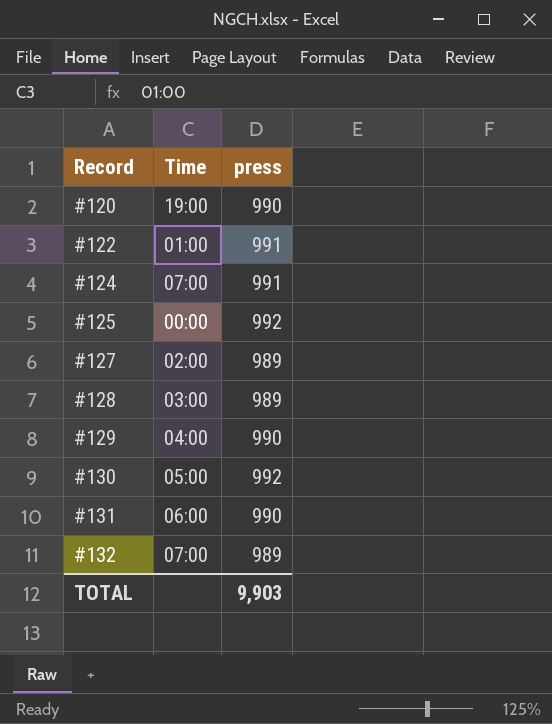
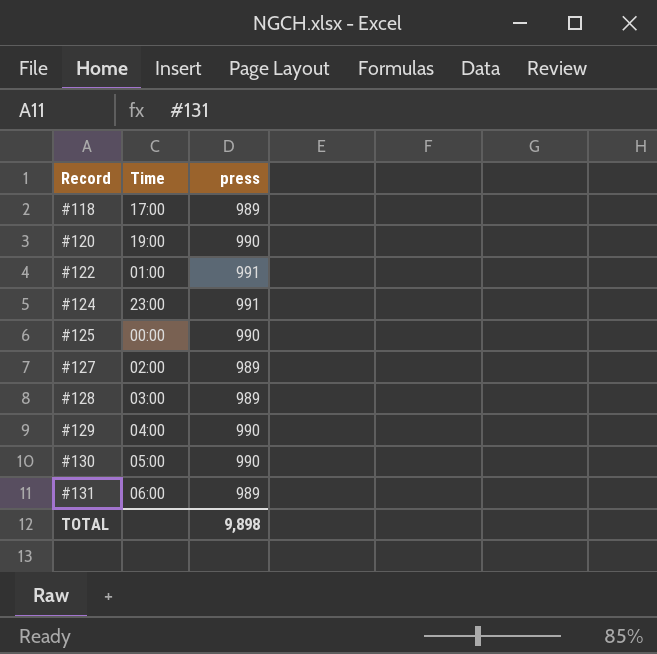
row #132: 07:00 | 989 -> none
row #118: none -> 17:00 | 989
#124 | Time: 07:00 -> 23:00
#125 | press: 992 -> 990
#130 | press: 992 -> 990
#131 | press: 990 -> 989
TOTAL | press: 9,903 -> 9,898

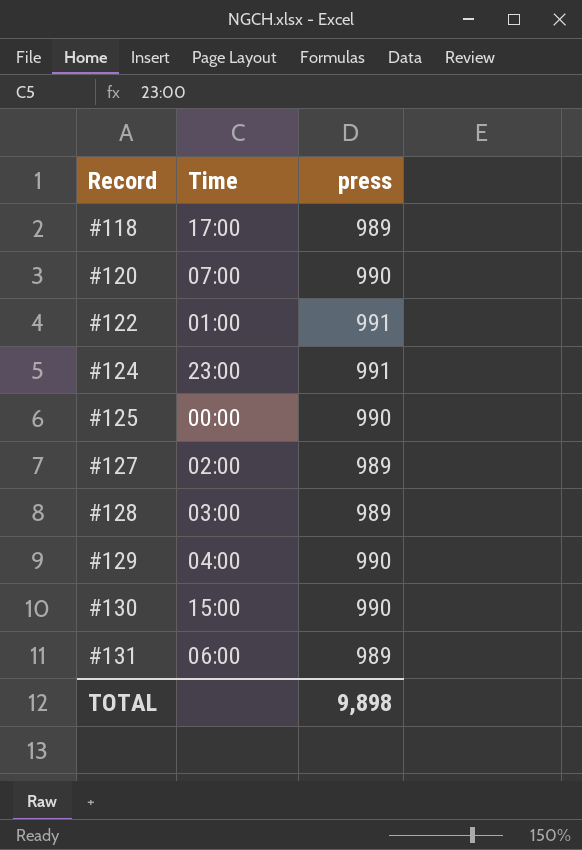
#120 | Time: 19:00 -> 07:00
#130 | Time: 05:00 -> 15:00

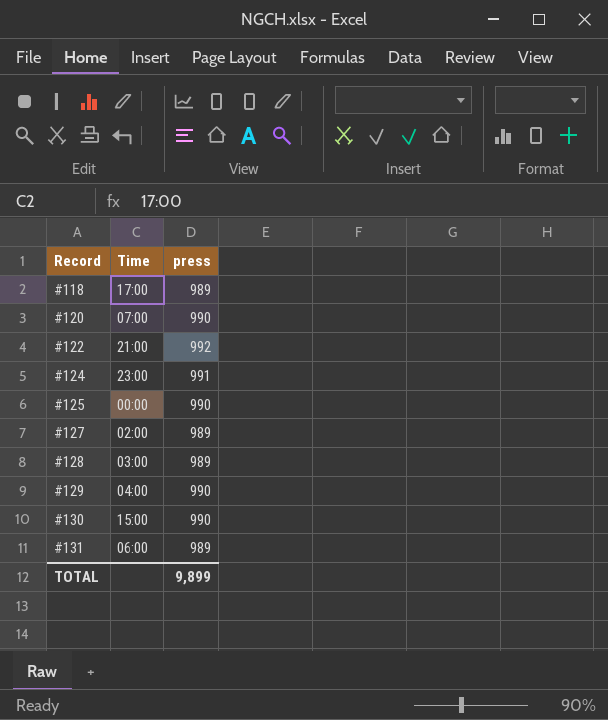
#122 | Time: 01:00 -> 21:00
#122 | press: 991 -> 992
TOTAL | press: 9,898 -> 9,899

